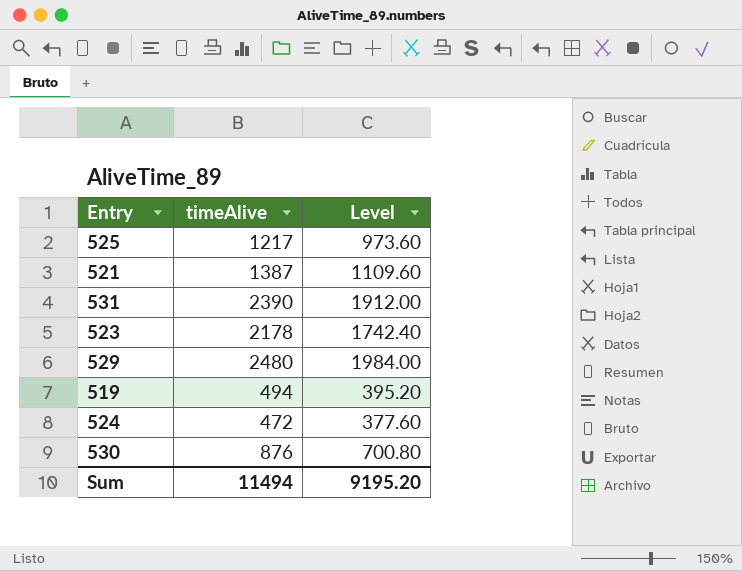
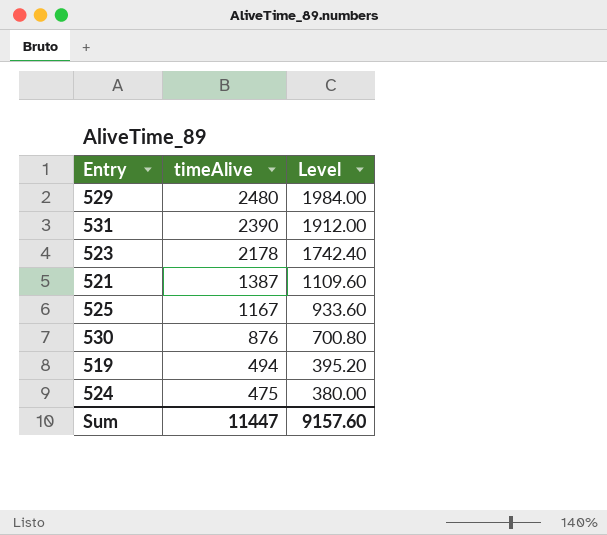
row order: none -> timeAlive descending
525 | timeAlive: 1217 -> 1167
525 | Level: 973.60 -> 933.60
524 | timeAlive: 472 -> 475
524 | Level: 377.60 -> 380.00
Sum | timeAlive: 11494 -> 11447
Sum | Level: 9195.20 -> 9157.60

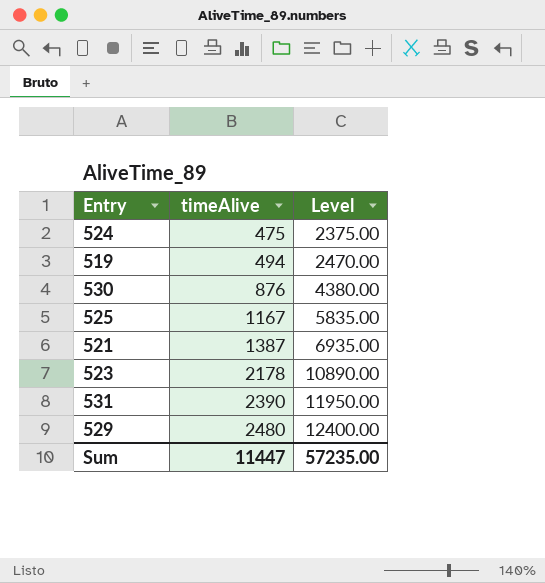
row order: timeAlive descending -> timeAlive ascending
column Level | formula: [timeAlive] * 0.8 -> [timeAlive] * 5
Sum | Level: 9157.60 -> 57235.00

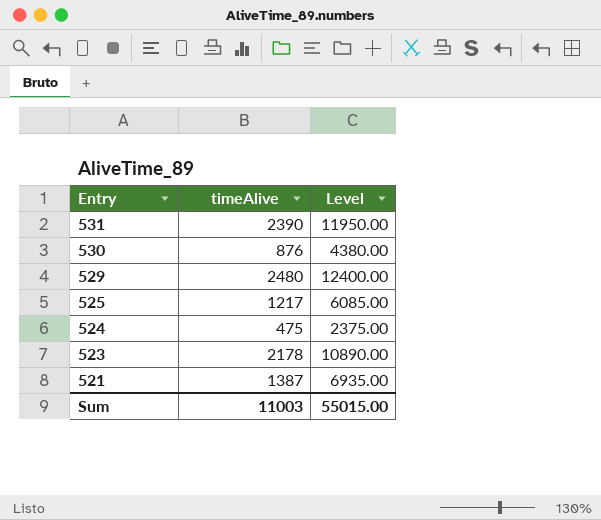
row order: timeAlive ascending -> Entry descending
row 519: 494 | 2470.00 -> none
525 | timeAlive: 1167 -> 1217
525 | Level: 5835.00 -> 6085.00
Sum | timeAlive: 11447 -> 11003
Sum | Level: 57235.00 -> 55015.00

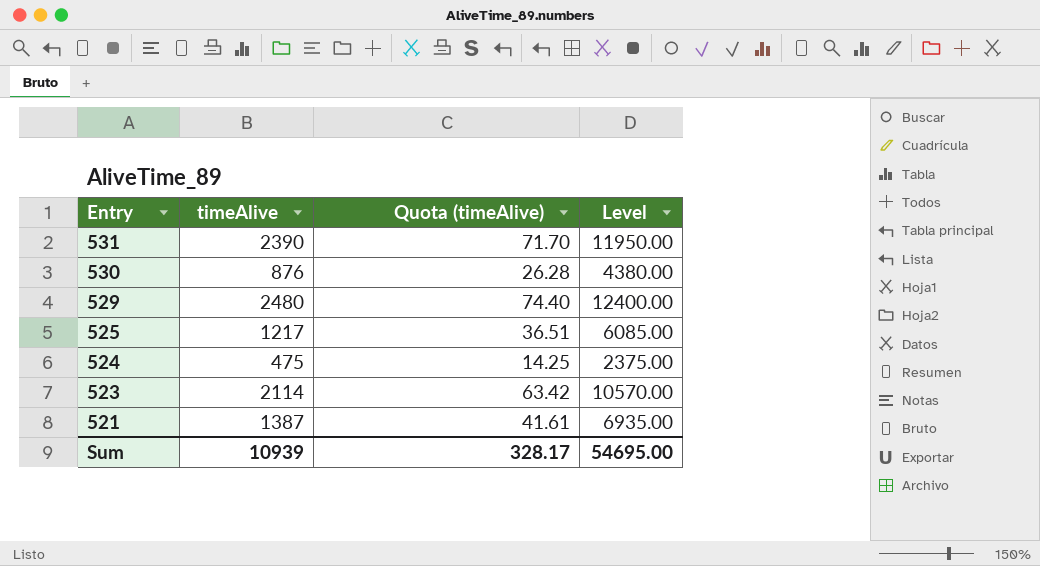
column Quota (timeAlive) | formula: none -> [timeAlive] * 0.03
523 | timeAlive: 2178 -> 2114
523 | Level: 10890.00 -> 10570.00
Sum | timeAlive: 11003 -> 10939
Sum | Level: 55015.00 -> 54695.00

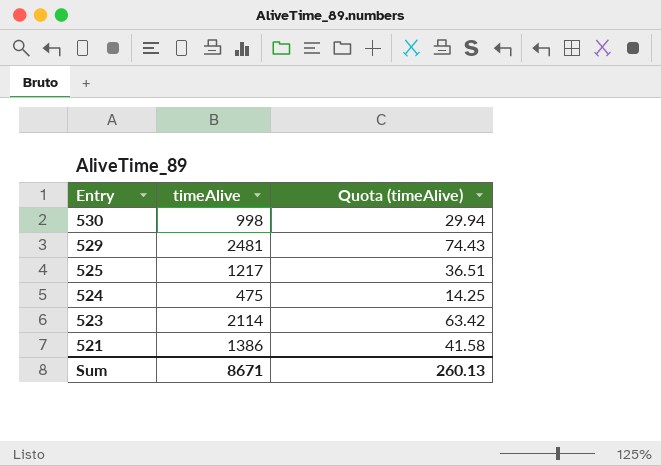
column Level | formula: [timeAlive] * 5 -> none
row 531: 2390 | 71.70 | 11950.00 -> none
530 | timeAlive: 876 -> 998
530 | Quota (timeAlive): 26.28 -> 29.94
529 | timeAlive: 2480 -> 2481
529 | Quota (timeAlive): 74.40 -> 74.43
521 | timeAlive: 1387 -> 1386
521 | Quota (timeAlive): 41.61 -> 41.58
Sum | timeAlive: 10939 -> 8671
Sum | Quota (timeAlive): 328.17 -> 260.13

